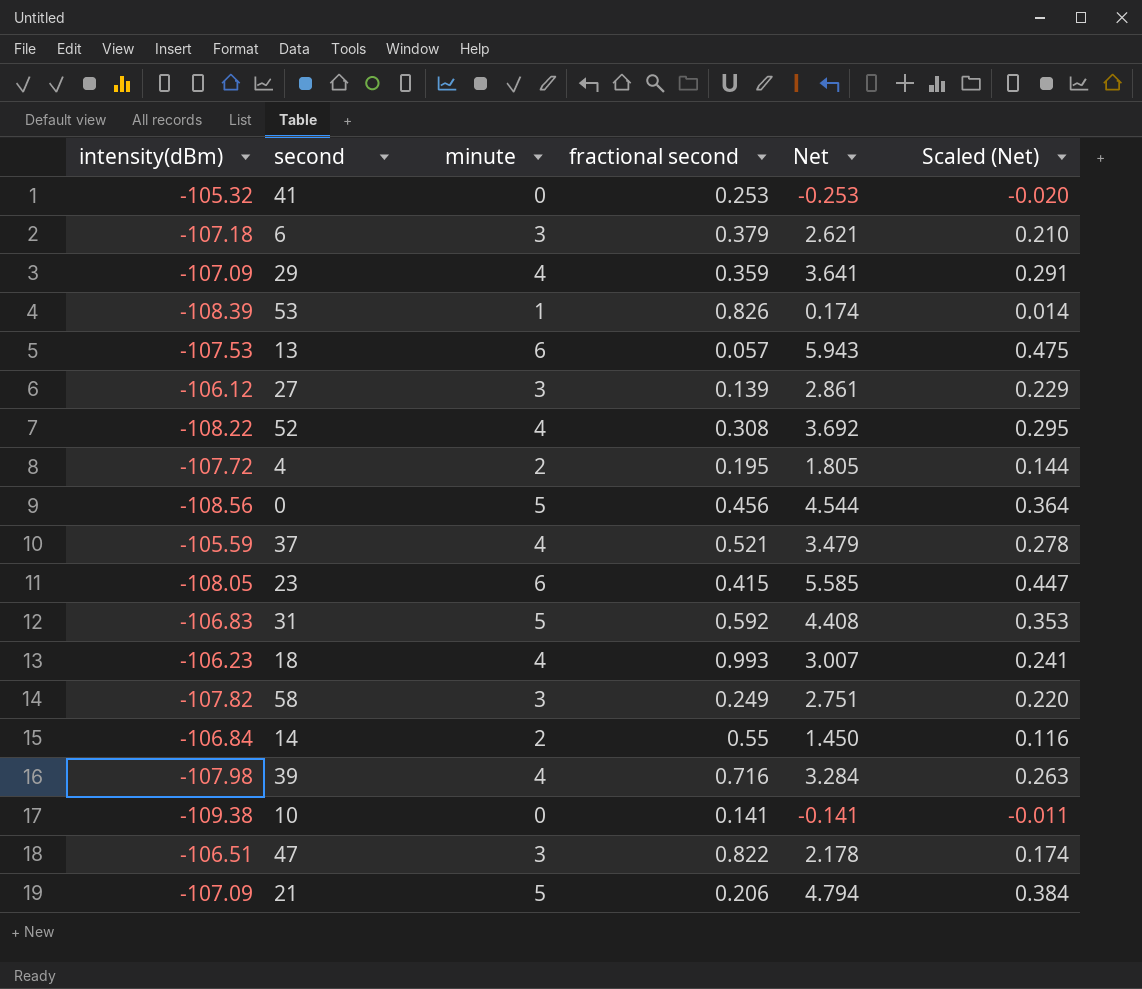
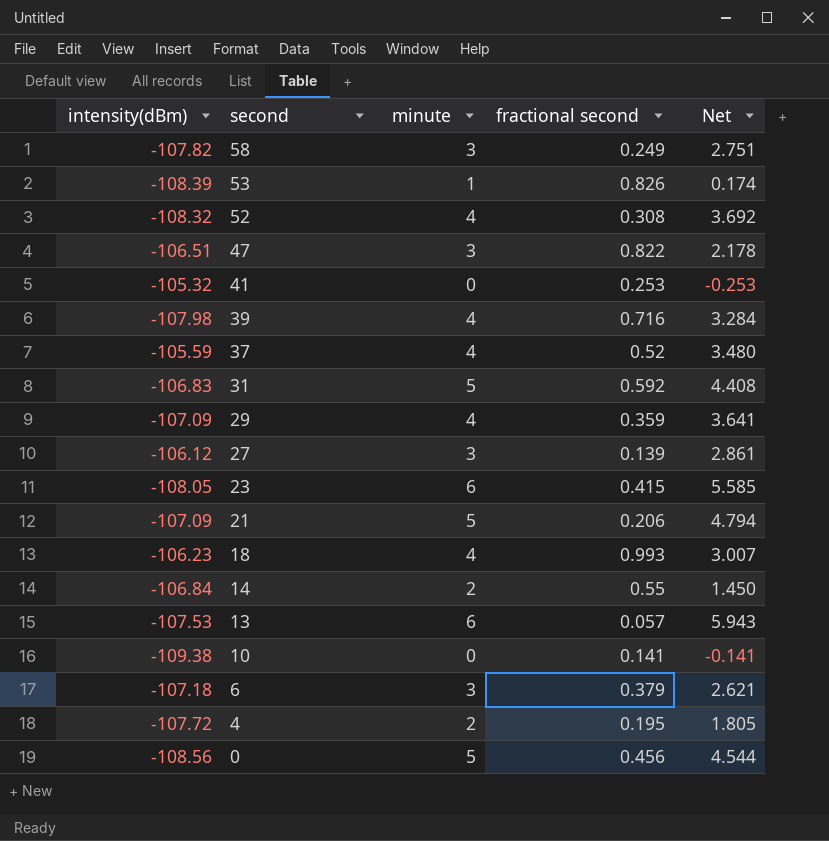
row order: none -> second descending
column Scaled (Net) | formula: [Net] * 0.08 -> none
52 | intensity(dBm): -108.22 -> -108.32
37 | fractional second: 0.521 -> 0.52
37 | Net: 3.479 -> 3.480

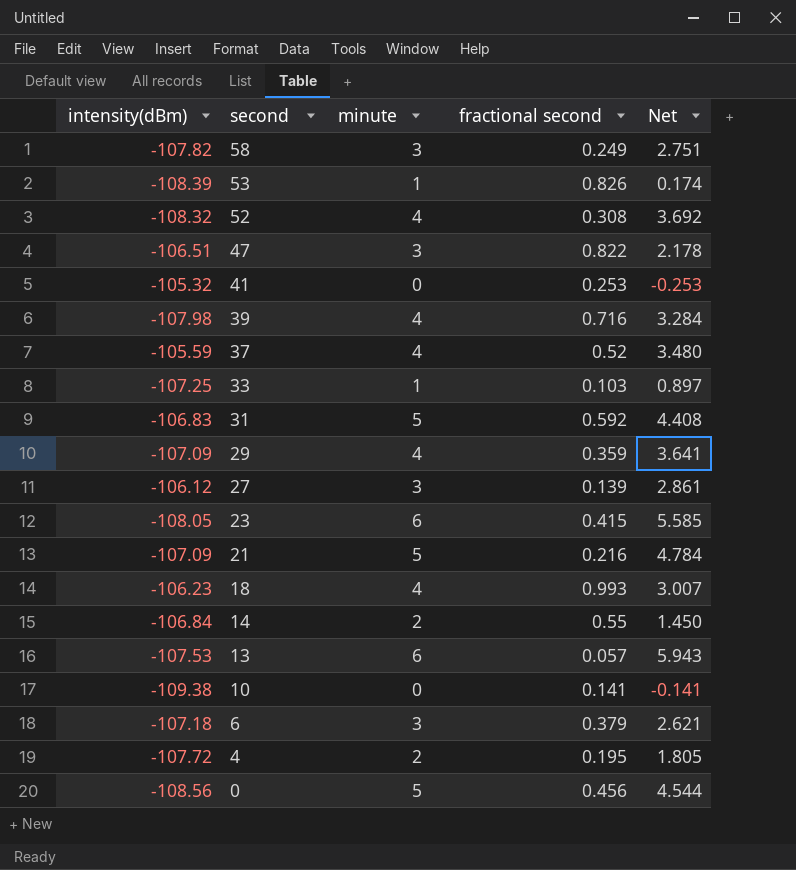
row 33: none -> -107.25 | 1 | 0.103 | 0.897
21 | fractional second: 0.206 -> 0.216
21 | Net: 4.794 -> 4.784

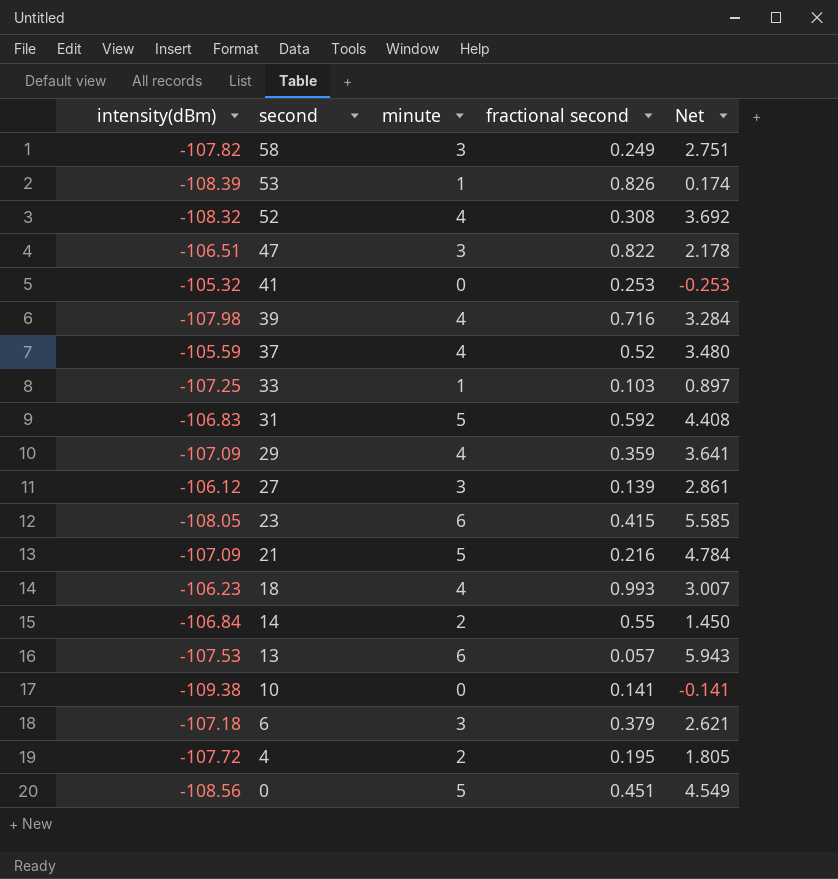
0 | fractional second: 0.456 -> 0.451
0 | Net: 4.544 -> 4.549

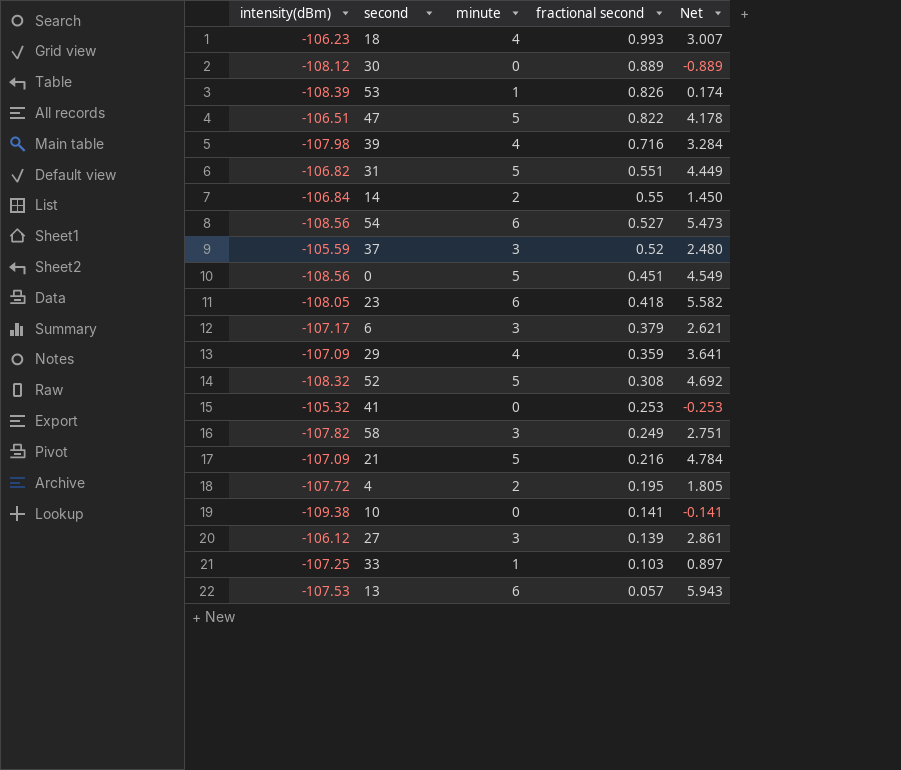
row order: second descending -> fractional second descending
row 30: none -> -108.12 | 0 | 0.889 | -0.889
47 | minute: 3 -> 5
47 | Net: 2.178 -> 4.178
31 | intensity(dBm): -106.83 -> -106.82
31 | fractional second: 0.592 -> 0.551
31 | Net: 4.408 -> 4.449
row 54: none -> -108.56 | 6 | 0.527 | 5.473
37 | minute: 4 -> 3
37 | Net: 3.480 -> 2.480
23 | fractional second: 0.415 -> 0.418
23 | Net: 5.585 -> 5.582
6 | intensity(dBm): -107.18 -> -107.17
52 | minute: 4 -> 5
52 | Net: 3.692 -> 4.692

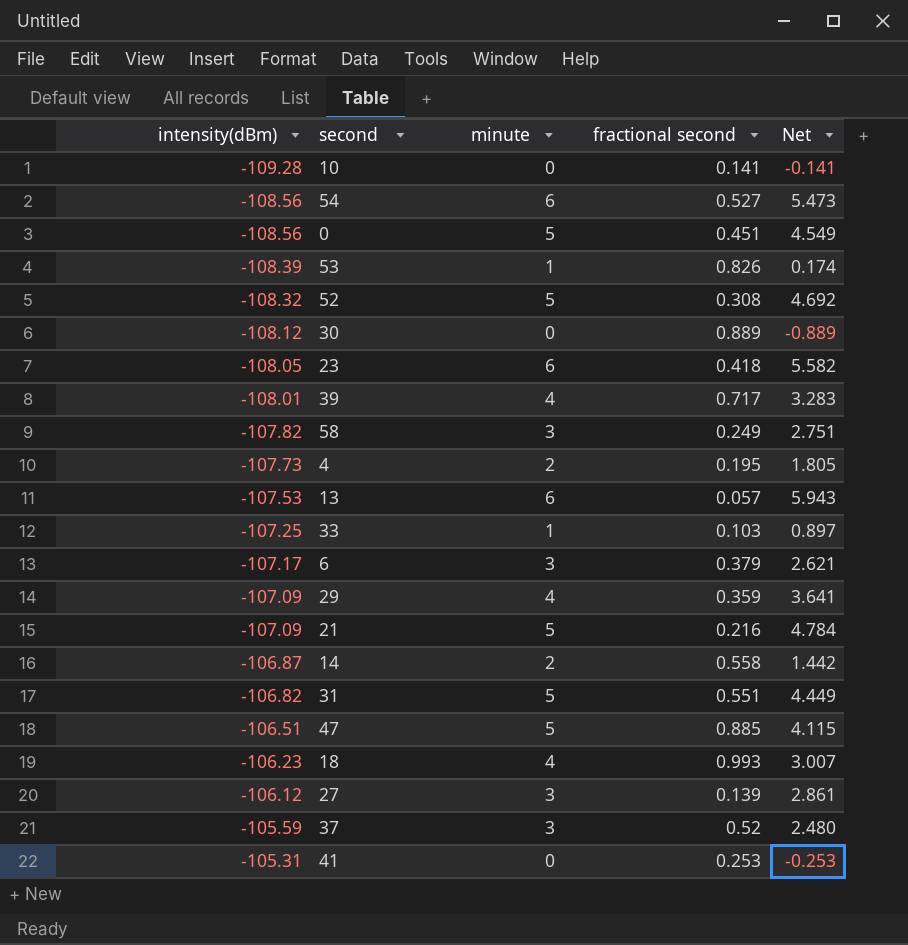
row order: fractional second descending -> intensity(dBm) ascending
10 | intensity(dBm): -109.38 -> -109.28
39 | intensity(dBm): -107.98 -> -108.01
39 | fractional second: 0.716 -> 0.717
39 | Net: 3.284 -> 3.283
4 | intensity(dBm): -107.72 -> -107.73
14 | intensity(dBm): -106.84 -> -106.87
14 | fractional second: 0.55 -> 0.558
14 | Net: 1.450 -> 1.442
47 | fractional second: 0.822 -> 0.885
47 | Net: 4.178 -> 4.115
41 | intensity(dBm): -105.32 -> -105.31

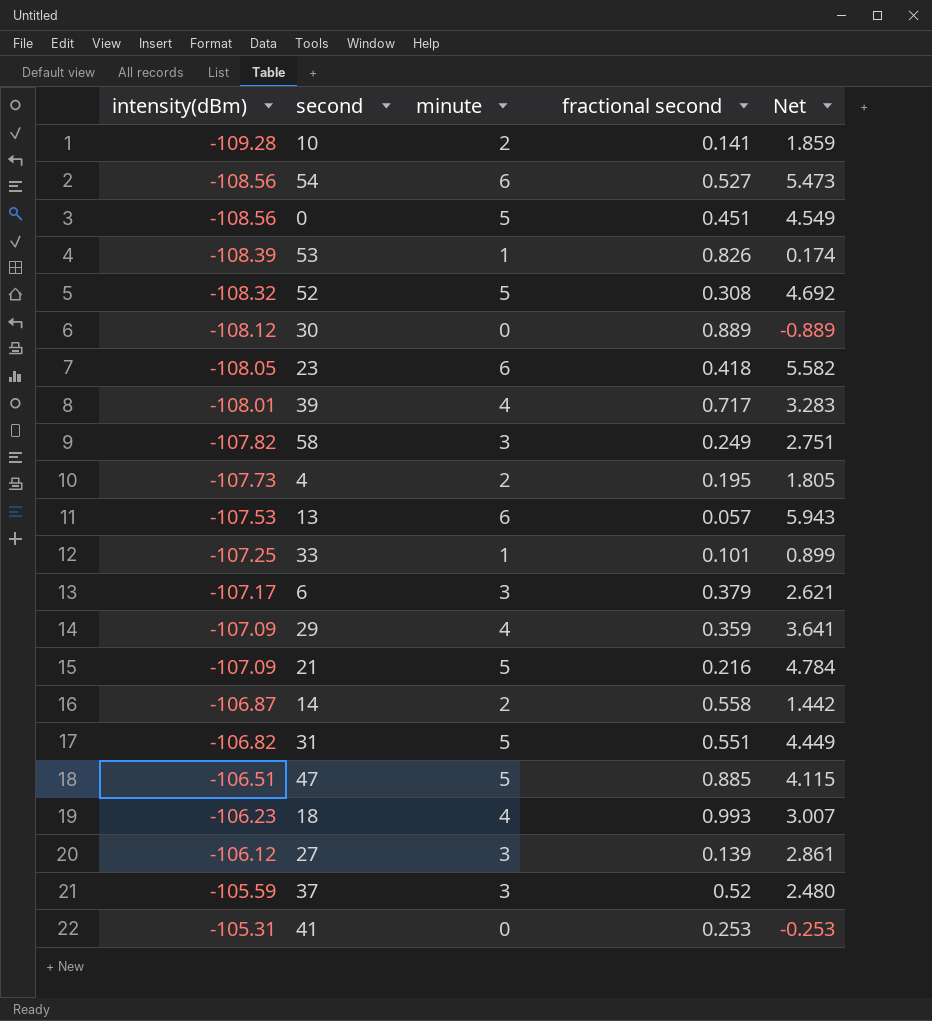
10 | minute: 0 -> 2
10 | Net: -0.141 -> 1.859
33 | fractional second: 0.103 -> 0.101
33 | Net: 0.897 -> 0.899

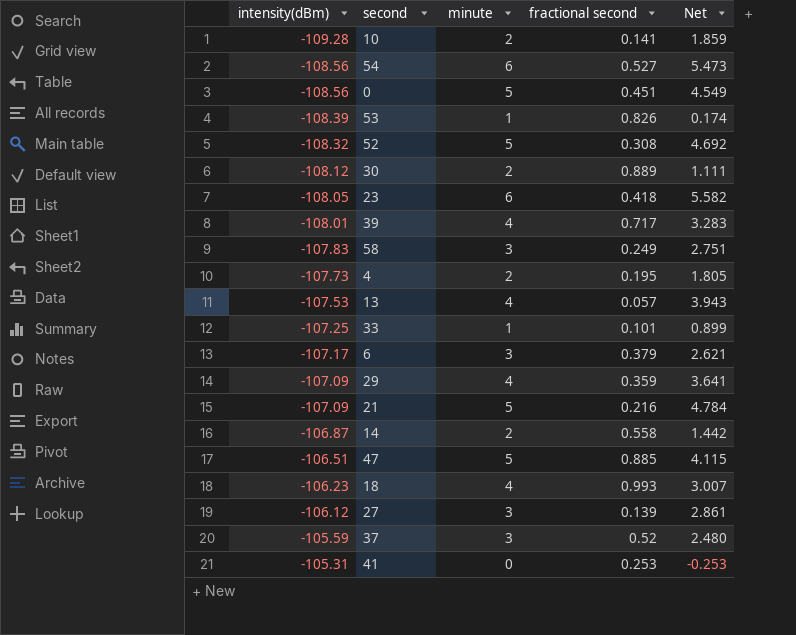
row 31: -106.82 | 5 | 0.551 | 4.449 -> none
30 | minute: 0 -> 2
30 | Net: -0.889 -> 1.111
58 | intensity(dBm): -107.82 -> -107.83
13 | minute: 6 -> 4
13 | Net: 5.943 -> 3.943

